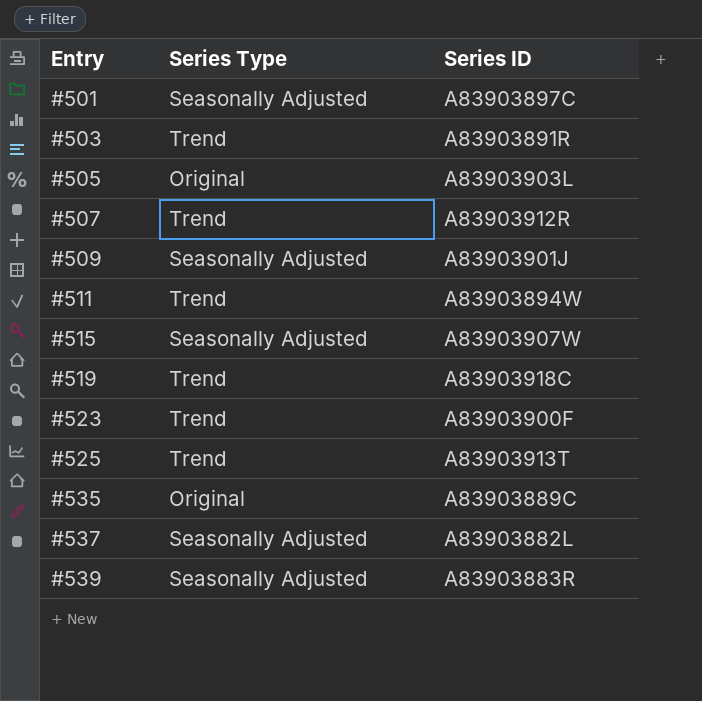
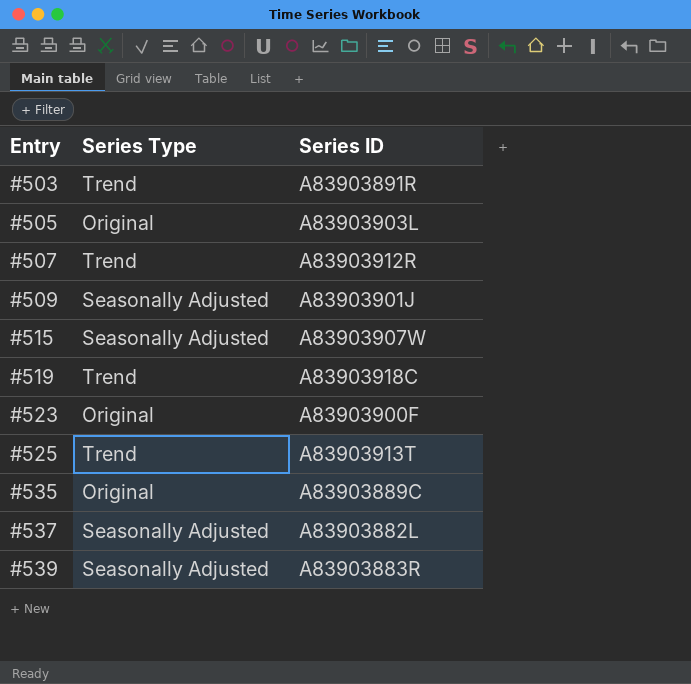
row #501: Seasonally Adjusted | A83903897C -> none
row #511: Trend | A83903894W -> none
#523 | Series Type: Trend -> Original

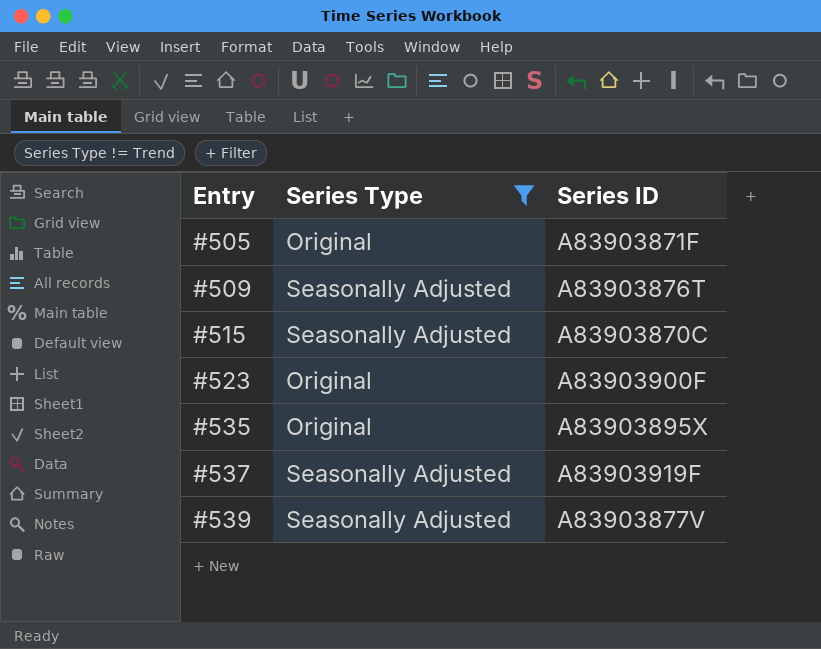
filter: none -> Series Type != Trend
#505 | Series ID: A83903903L -> A83903871F
#509 | Series ID: A83903901J -> A83903876T
#515 | Series ID: A83903907W -> A83903870C
#535 | Series ID: A83903889C -> A83903895X
#537 | Series ID: A83903882L -> A83903919F
#539 | Series ID: A83903883R -> A83903877V

